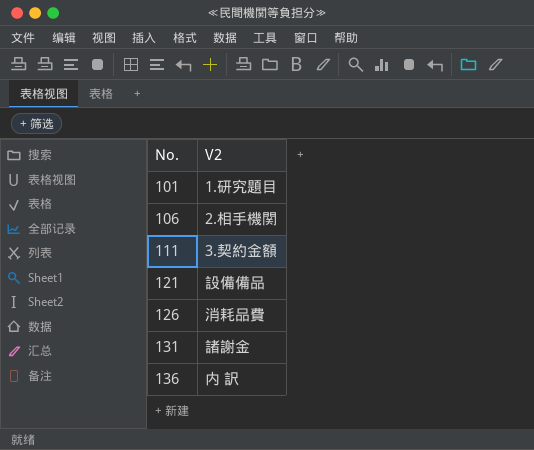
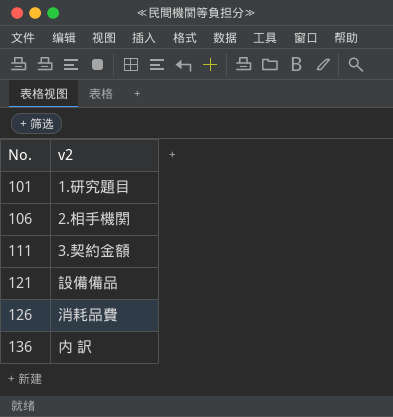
column name: V2 -> v2
row 131: 諸謝金 -> none

